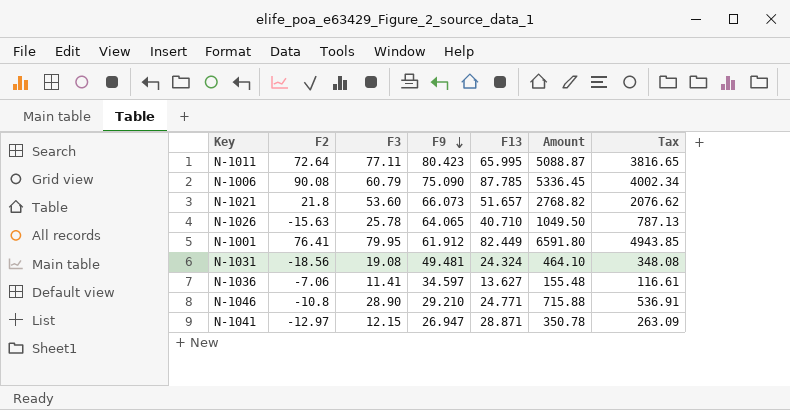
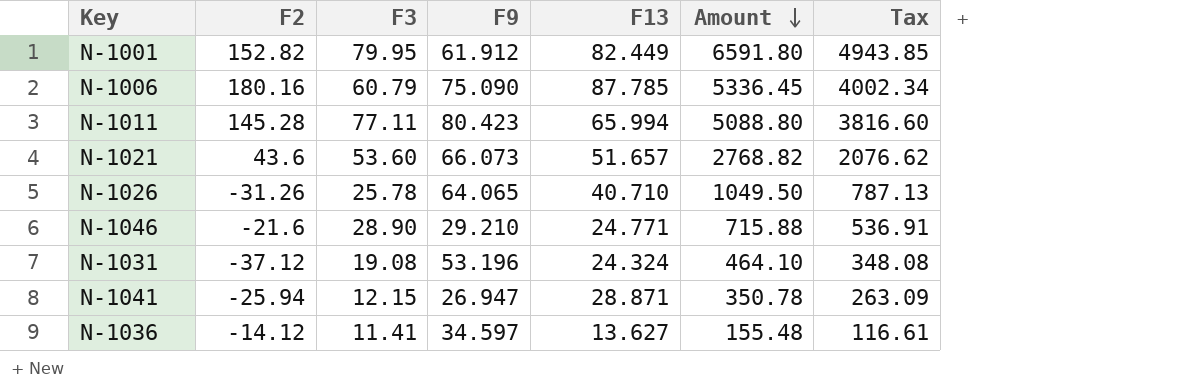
row order: F9 descending -> Amount descending
N-1001 | F2: 76.41 -> 152.82
N-1006 | F2: 90.08 -> 180.16
N-1011 | F2: 72.64 -> 145.28
N-1011 | F13: 65.995 -> 65.994
N-1011 | Amount: 5088.87 -> 5088.80
N-1011 | Tax: 3816.65 -> 3816.60
N-1021 | F2: 21.8 -> 43.6
N-1026 | F2: -15.63 -> -31.26
N-1046 | F2: -10.8 -> -21.6
N-1031 | F2: -18.56 -> -37.12
N-1031 | F9: 49.481 -> 53.196
N-1041 | F2: -12.97 -> -25.94
N-1036 | F2: -7.06 -> -14.12

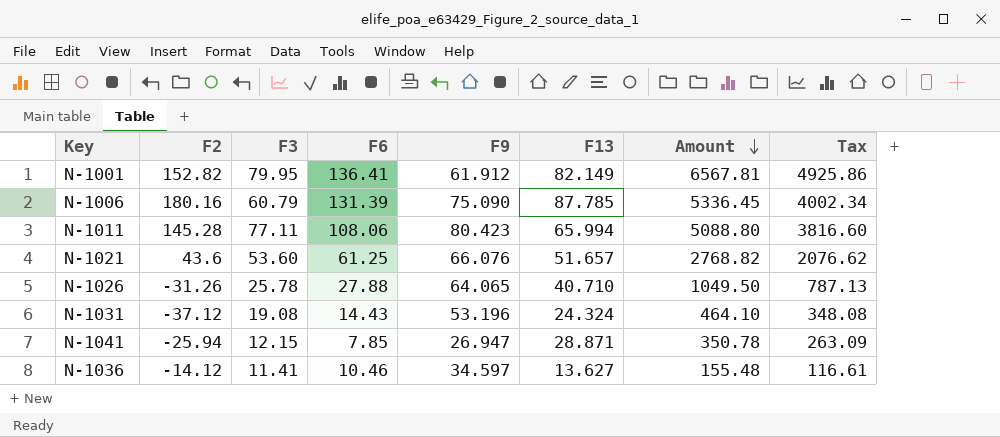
column F6 | position: none -> 4
row N-1046: -21.6 | 28.90 | 29.210 | 24.771 | 715.88 | 536.91 -> none
N-1001 | F13: 82.449 -> 82.149
N-1001 | Amount: 6591.80 -> 6567.81
N-1001 | Tax: 4943.85 -> 4925.86
N-1021 | F9: 66.073 -> 66.076

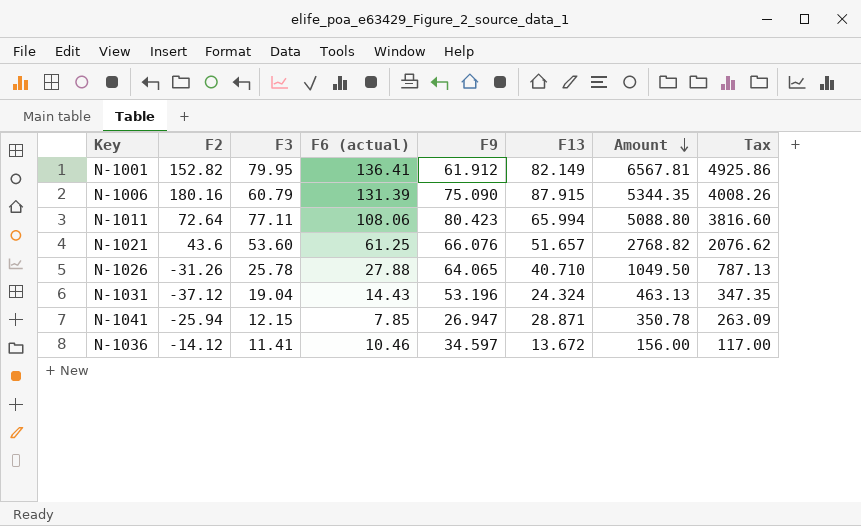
column name: F6 -> F6 (actual)
N-1006 | F13: 87.785 -> 87.915
N-1006 | Amount: 5336.45 -> 5344.35
N-1006 | Tax: 4002.34 -> 4008.26
N-1011 | F2: 145.28 -> 72.64
N-1031 | F3: 19.08 -> 19.04
N-1031 | Amount: 464.10 -> 463.13
N-1031 | Tax: 348.08 -> 347.35
N-1036 | F13: 13.627 -> 13.672
N-1036 | Amount: 155.48 -> 156.00
N-1036 | Tax: 116.61 -> 117.00

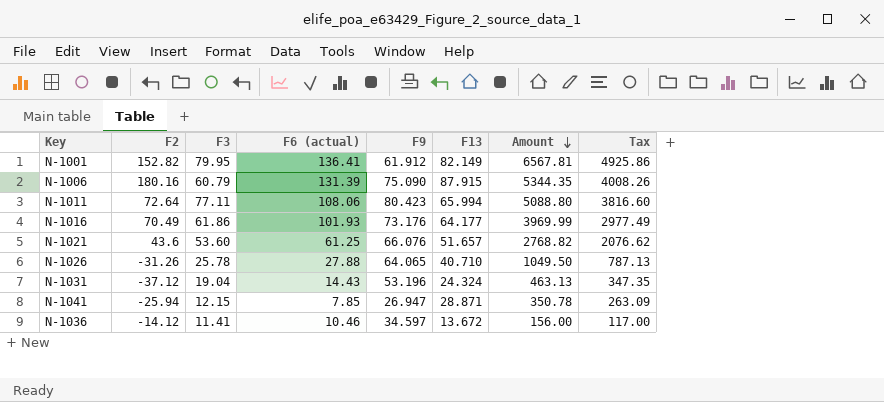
row N-1016: none -> 70.49 | 61.86 | 101.93 | 73.176 | 64.177 | 3969.99 | 2977.49

